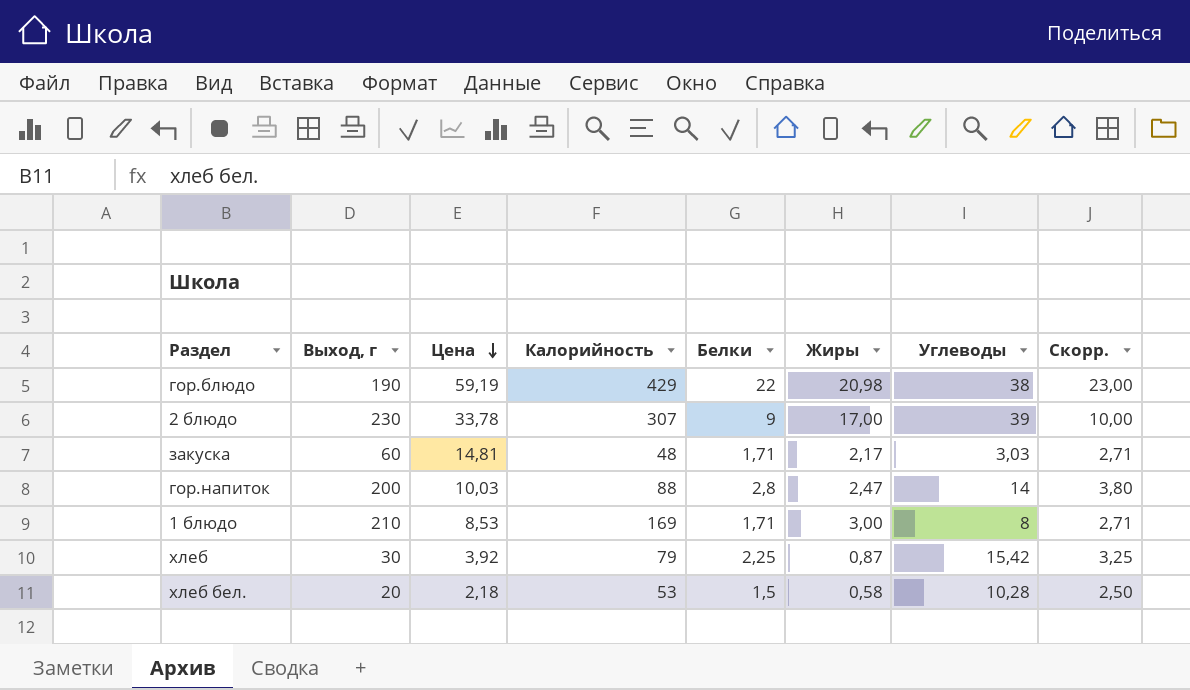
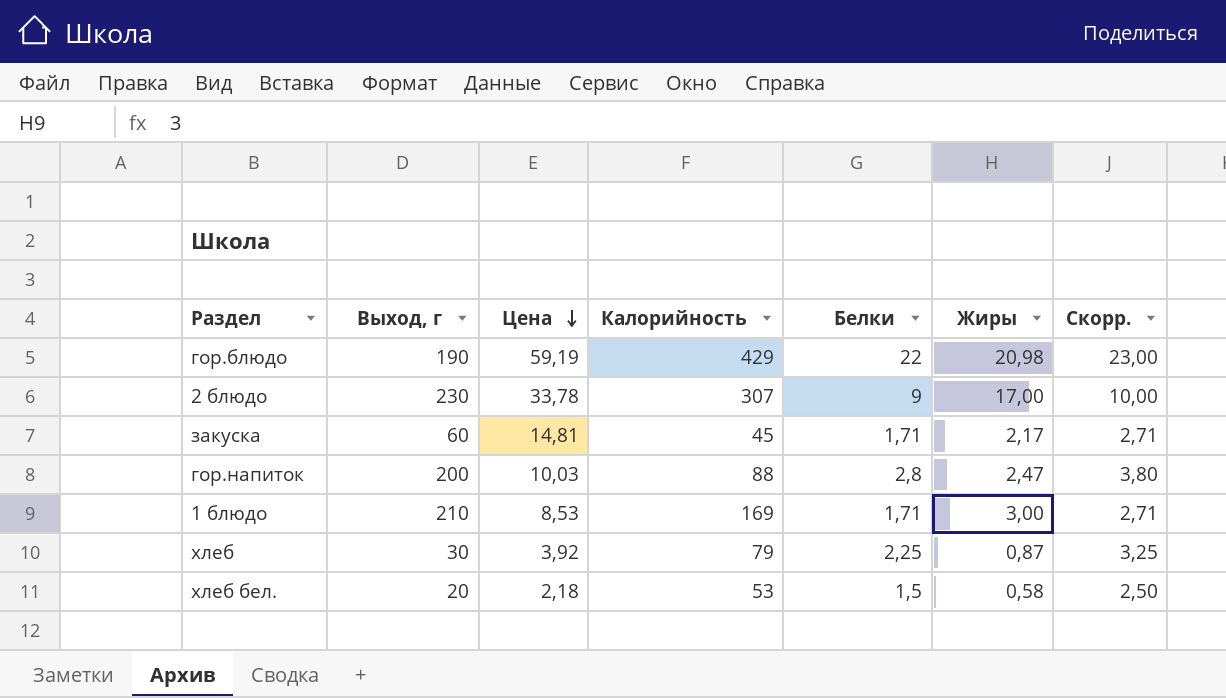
column Углеводы | position: 7 -> none
закуска | Калорийность: 48 -> 45

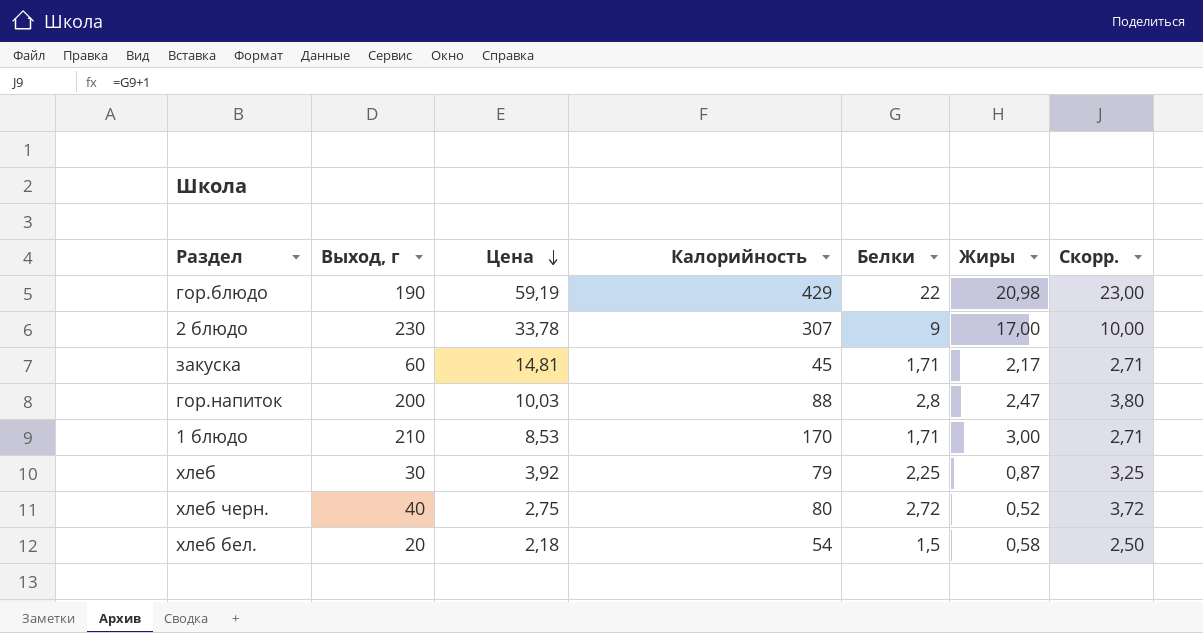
1 блюдо | Калорийность: 169 -> 170
row хлеб черн.: none -> 40 | 2,75 | 80 | 2,72 | 0,52 | 3,72
хлеб бел. | Калорийность: 53 -> 54

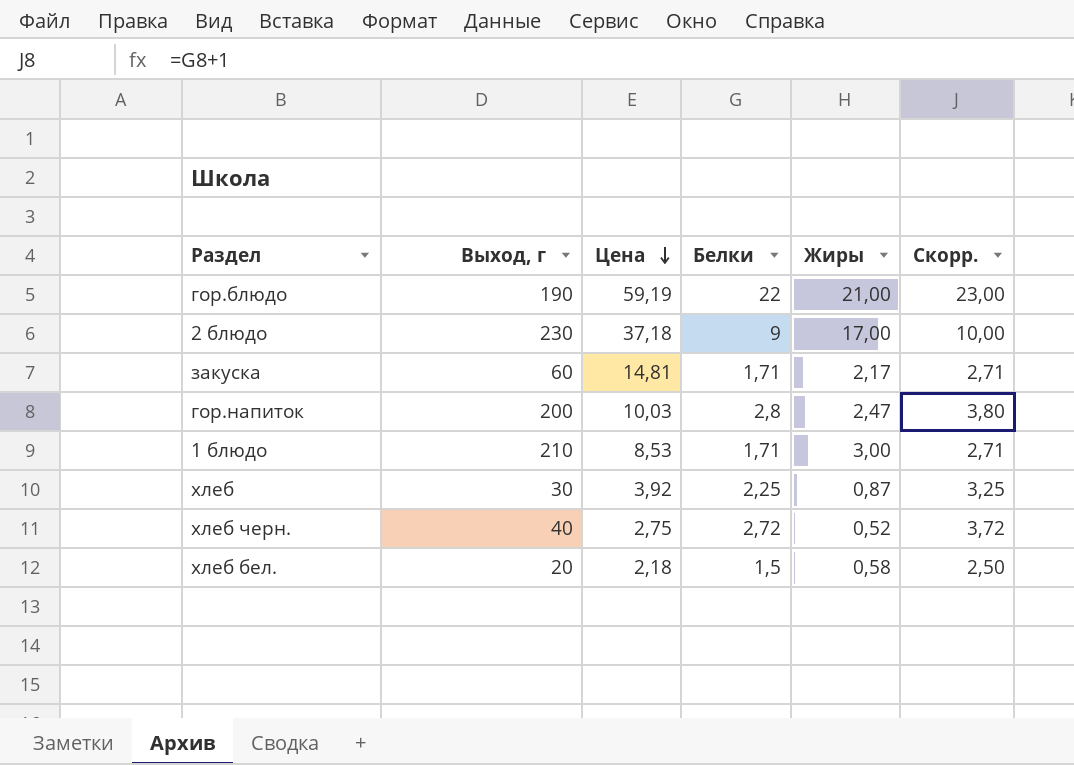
column Калорийность | position: 4 -> none
гор.блюдо | Жиры: 20,98 -> 21,00
2 блюдо | Цена: 33,78 -> 37,18

